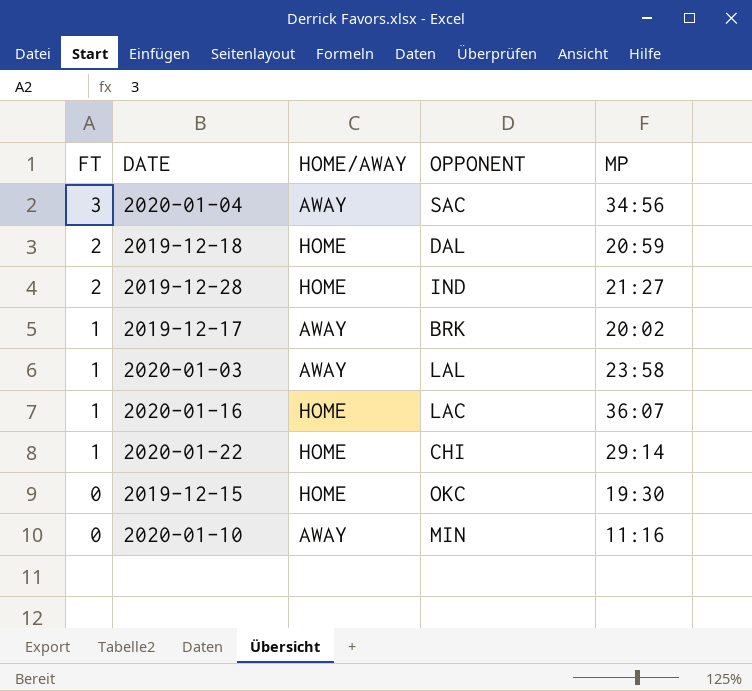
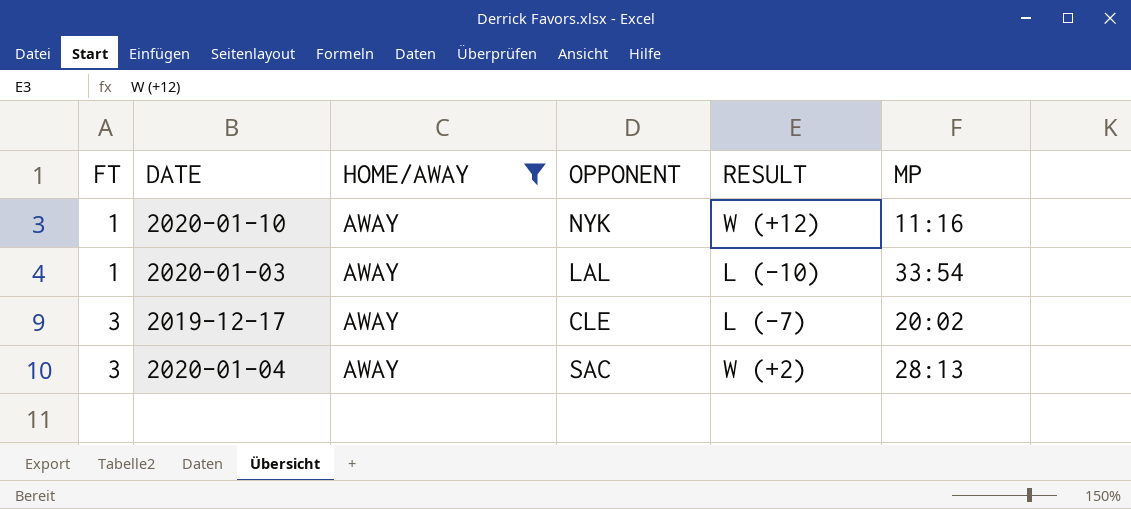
filter: none -> HOME/AWAY = AWAY
row order: FT descending -> FT ascending
column RESULT | position: none -> 5
2020-01-10 | FT: 0 -> 1
2020-01-10 | OPPONENT: MIN -> NYK
2020-01-03 | MP: 23:58 -> 33:54
2019-12-17 | FT: 1 -> 3
2019-12-17 | OPPONENT: BRK -> CLE
2020-01-04 | MP: 34:56 -> 28:13

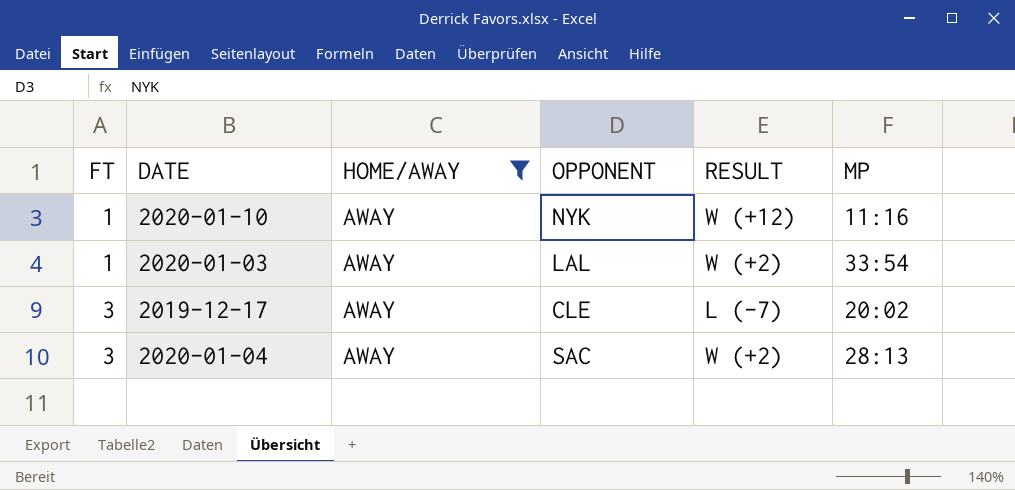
2020-01-03 | RESULT: L (-10) -> W (+2)

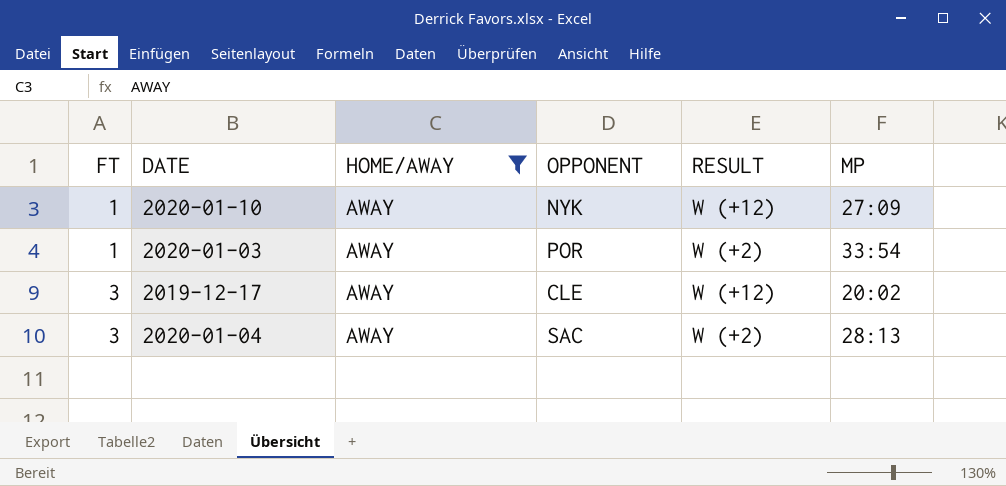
2020-01-10 | MP: 11:16 -> 27:09
2020-01-03 | OPPONENT: LAL -> POR
2019-12-17 | RESULT: L (-7) -> W (+12)

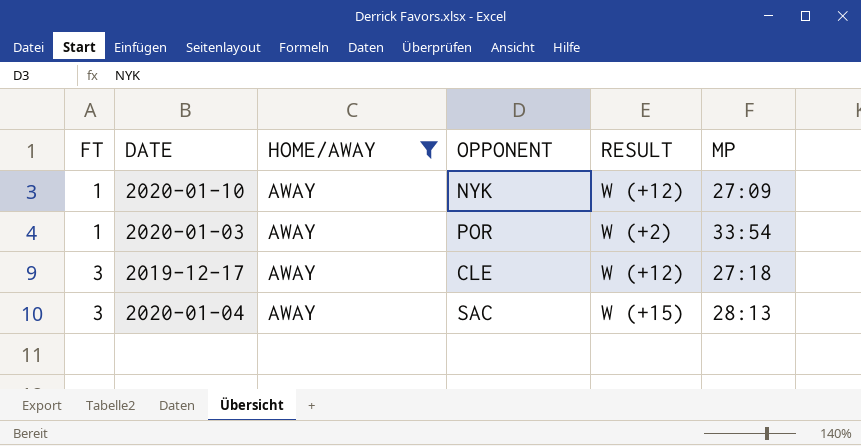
2019-12-17 | MP: 20:02 -> 27:18
2020-01-04 | RESULT: W (+2) -> W (+15)

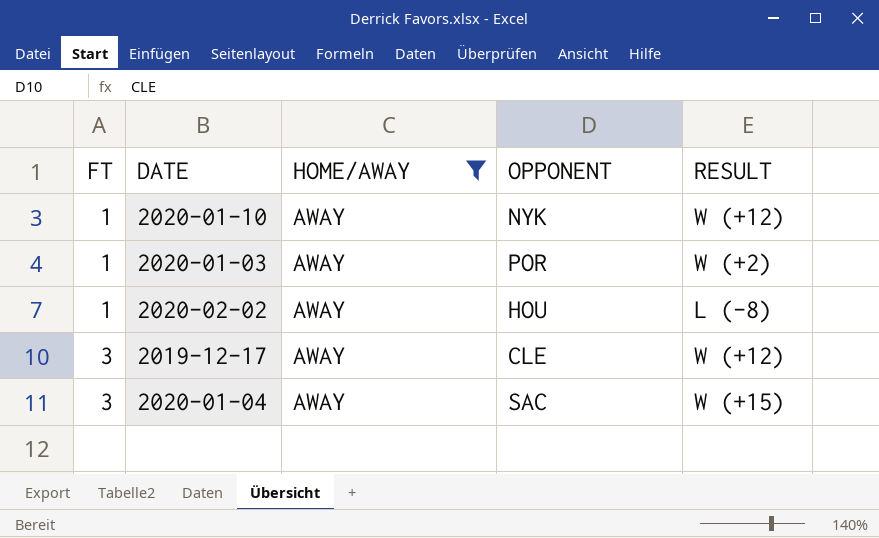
column MP | position: 6 -> none
row 2020-02-02: none -> 1 | AWAY | HOU | L (-8)

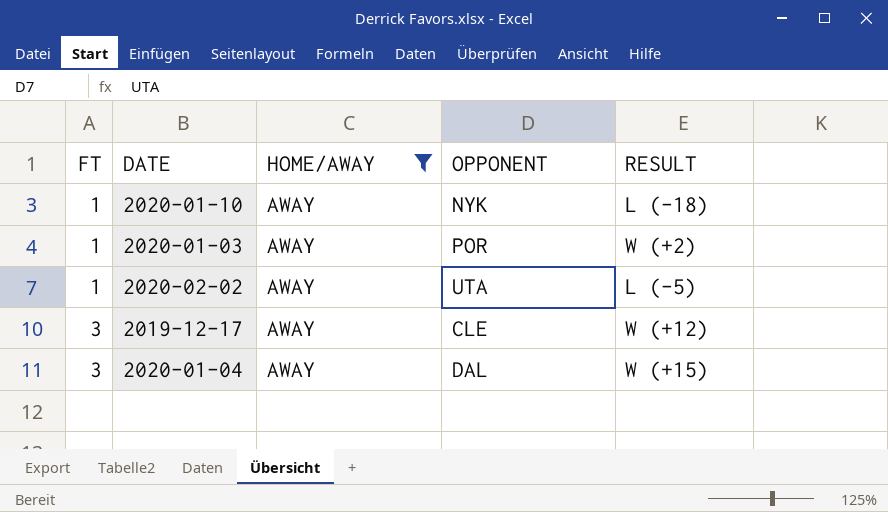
2020-01-10 | RESULT: W (+12) -> L (-18)
2020-02-02 | OPPONENT: HOU -> UTA
2020-02-02 | RESULT: L (-8) -> L (-5)
2020-01-04 | OPPONENT: SAC -> DAL

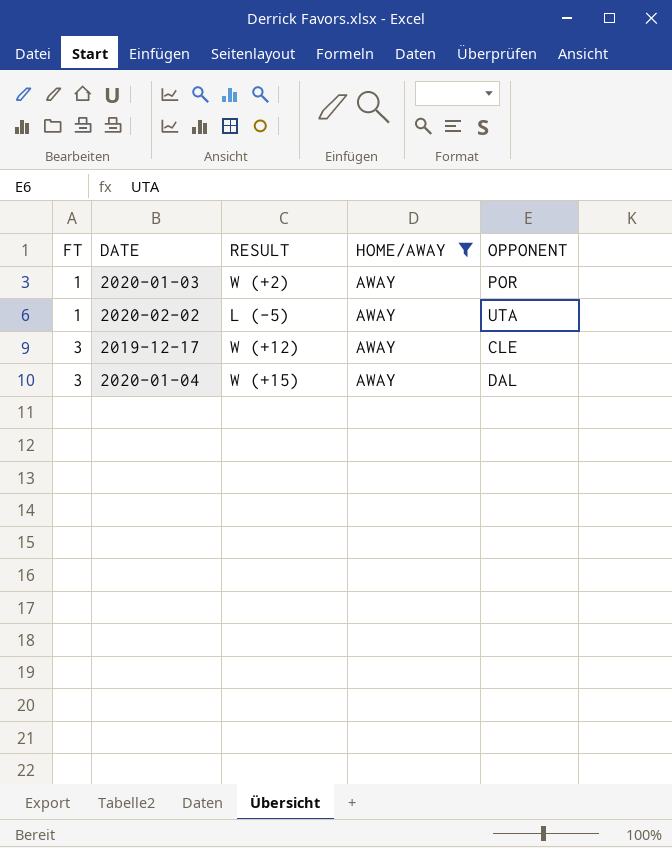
column RESULT | position: 5 -> 3
row 2020-01-10: 1 | AWAY | NYK | L (-18) -> none

